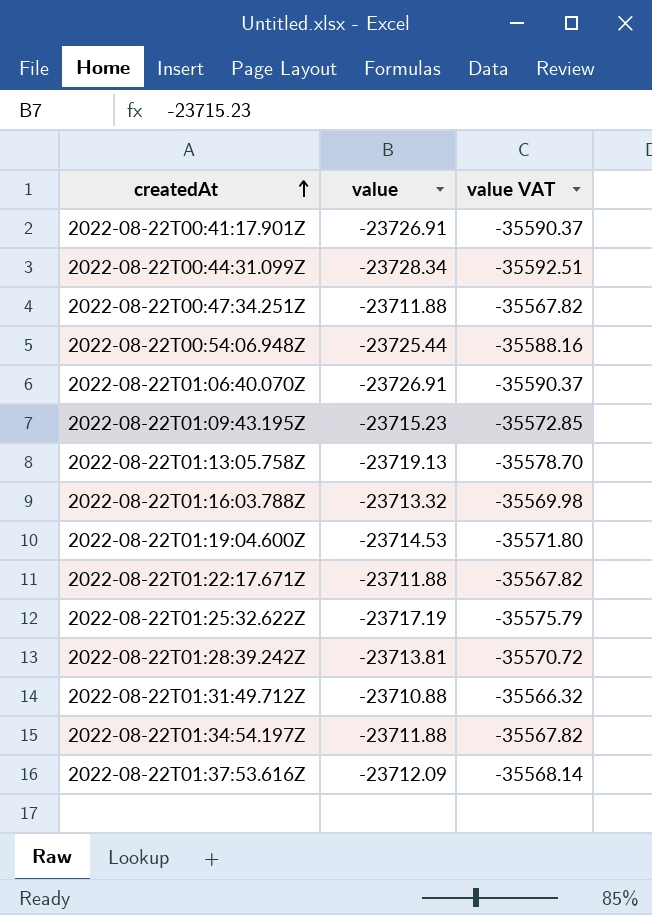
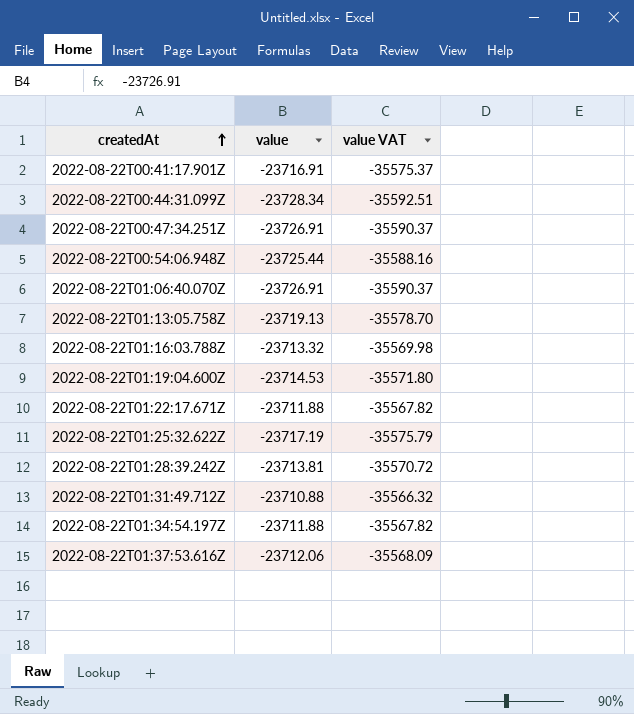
row 2022-08-22T01:09:43.195Z: -23715.23 | -35572.85 -> none
2022-08-22T00:41:17.901Z | value: -23726.91 -> -23716.91
2022-08-22T00:41:17.901Z | value VAT: -35590.37 -> -35575.37
2022-08-22T00:47:34.251Z | value: -23711.88 -> -23726.91
2022-08-22T00:47:34.251Z | value VAT: -35567.82 -> -35590.37
2022-08-22T01:37:53.616Z | value: -23712.09 -> -23712.06
2022-08-22T01:37:53.616Z | value VAT: -35568.14 -> -35568.09

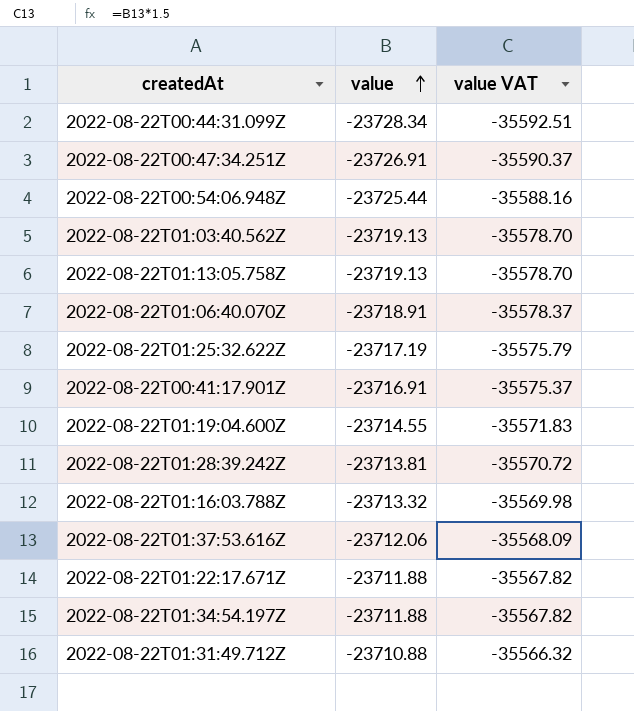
row order: createdAt ascending -> value ascending
row 2022-08-22T01:03:40.562Z: none -> -23719.13 | -35578.70
2022-08-22T01:06:40.070Z | value: -23726.91 -> -23718.91
2022-08-22T01:06:40.070Z | value VAT: -35590.37 -> -35578.37
2022-08-22T01:19:04.600Z | value: -23714.53 -> -23714.55
2022-08-22T01:19:04.600Z | value VAT: -35571.80 -> -35571.83

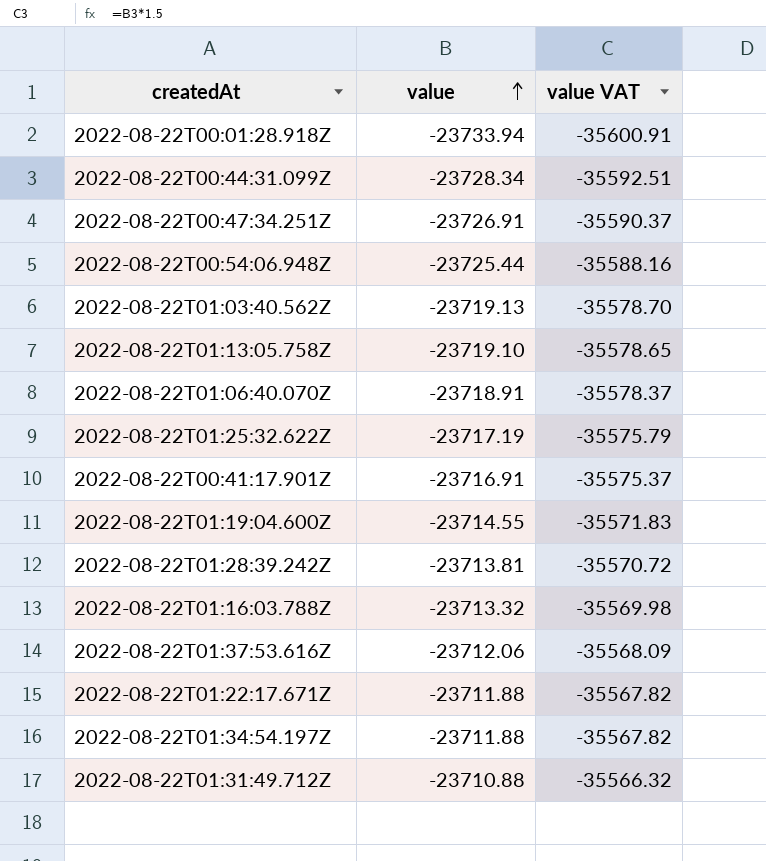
row 2022-08-22T00:01:28.918Z: none -> -23733.94 | -35600.91
2022-08-22T01:13:05.758Z | value: -23719.13 -> -23719.10
2022-08-22T01:13:05.758Z | value VAT: -35578.70 -> -35578.65

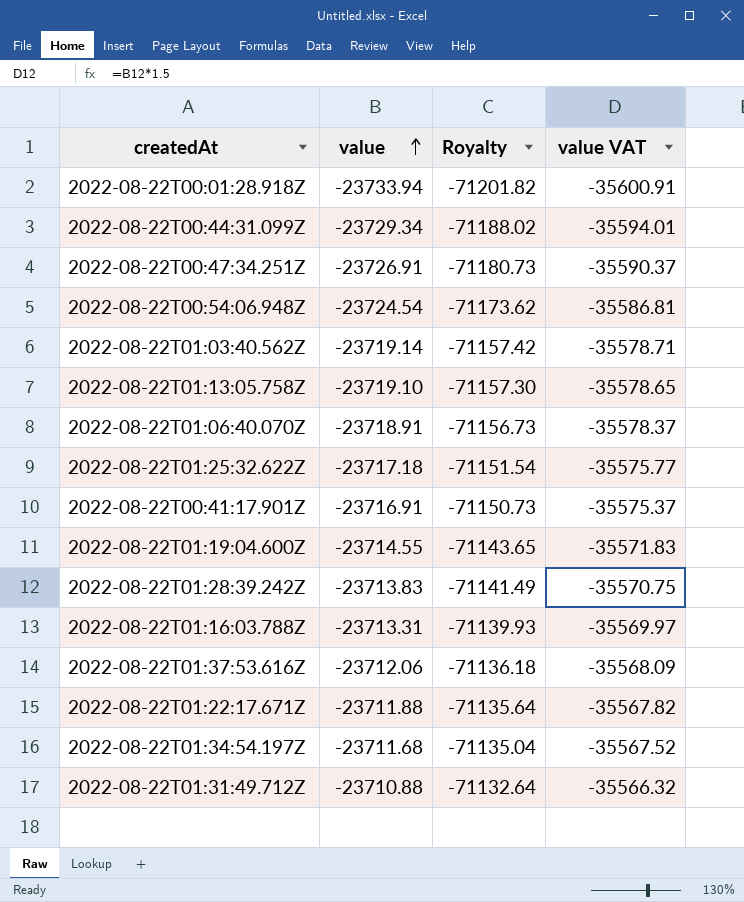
column Royalty | formula: none -> [value] * 3
2022-08-22T00:44:31.099Z | value: -23728.34 -> -23729.34
2022-08-22T00:44:31.099Z | value VAT: -35592.51 -> -35594.01
2022-08-22T00:54:06.948Z | value: -23725.44 -> -23724.54
2022-08-22T00:54:06.948Z | value VAT: -35588.16 -> -35586.81
2022-08-22T01:03:40.562Z | value: -23719.13 -> -23719.14
2022-08-22T01:03:40.562Z | value VAT: -35578.70 -> -35578.71
2022-08-22T01:25:32.622Z | value: -23717.19 -> -23717.18
2022-08-22T01:25:32.622Z | value VAT: -35575.79 -> -35575.77
2022-08-22T01:28:39.242Z | value: -23713.81 -> -23713.83
2022-08-22T01:28:39.242Z | value VAT: -35570.72 -> -35570.75
2022-08-22T01:16:03.788Z | value: -23713.32 -> -23713.31
2022-08-22T01:16:03.788Z | value VAT: -35569.98 -> -35569.97
2022-08-22T01:34:54.197Z | value: -23711.88 -> -23711.68
2022-08-22T01:34:54.197Z | value VAT: -35567.82 -> -35567.52

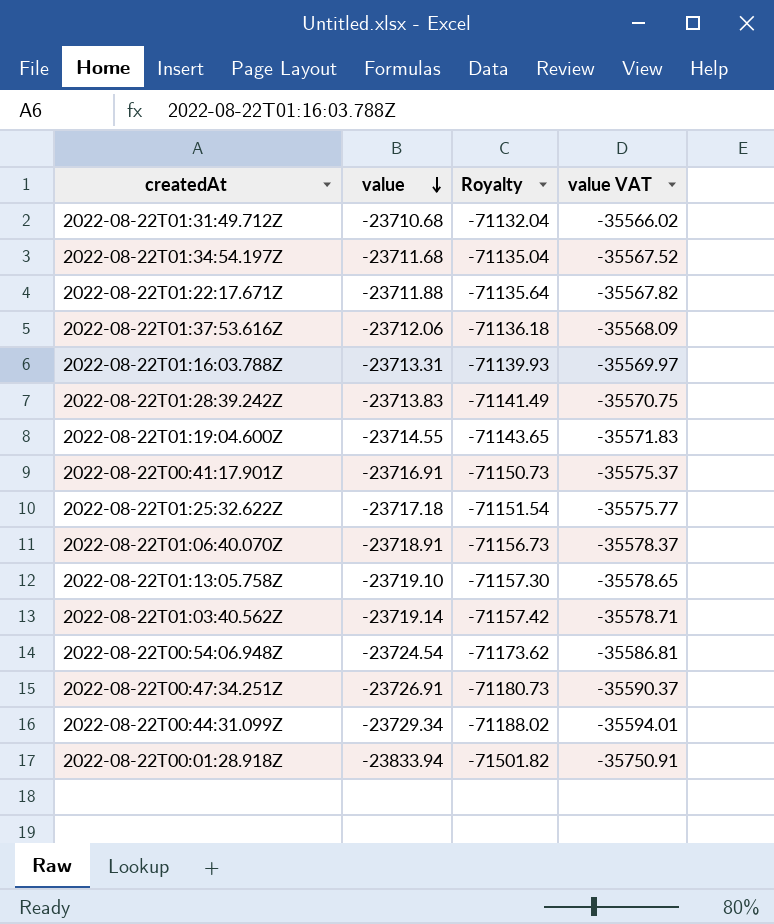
row order: value ascending -> value descending
2022-08-22T01:31:49.712Z | value: -23710.88 -> -23710.68
2022-08-22T01:31:49.712Z | Royalty: -71132.64 -> -71132.04
2022-08-22T01:31:49.712Z | value VAT: -35566.32 -> -35566.02
2022-08-22T00:01:28.918Z | value: -23733.94 -> -23833.94
2022-08-22T00:01:28.918Z | Royalty: -71201.82 -> -71501.82
2022-08-22T00:01:28.918Z | value VAT: -35600.91 -> -35750.91

